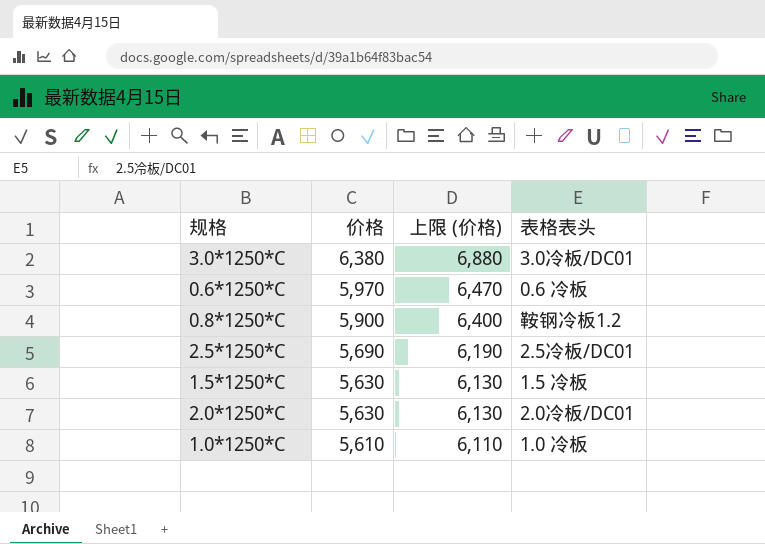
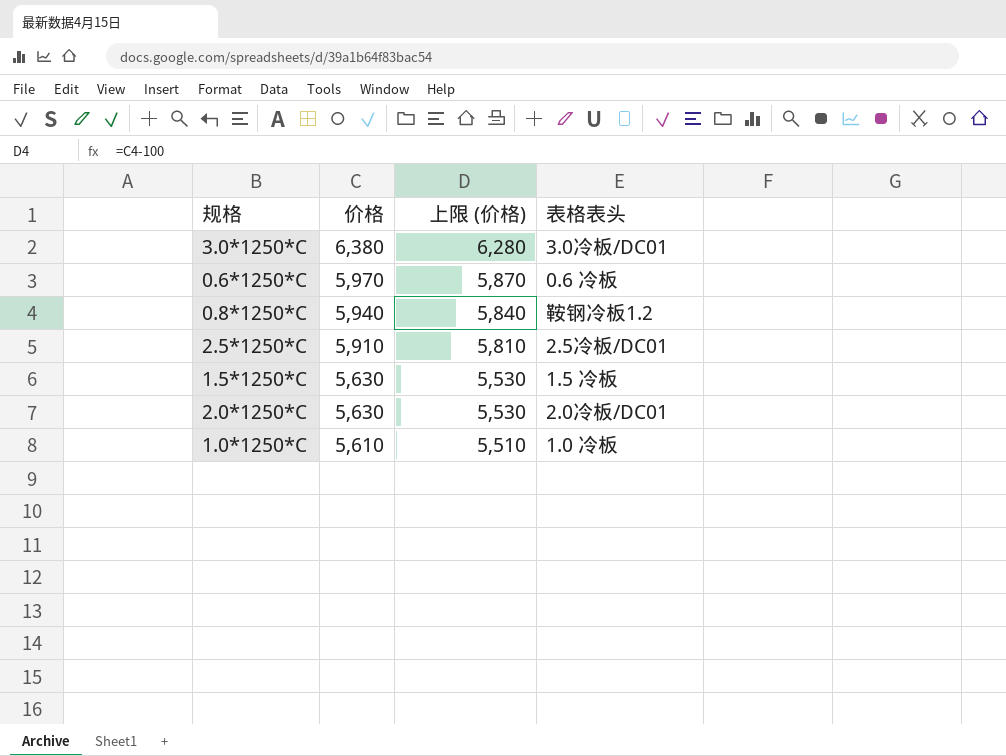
column 上限 (价格) | formula: [价格] + 500 -> [价格] - 100
0.8*1250*C | 价格: 5,900 -> 5,940
2.5*1250*C | 价格: 5,690 -> 5,910

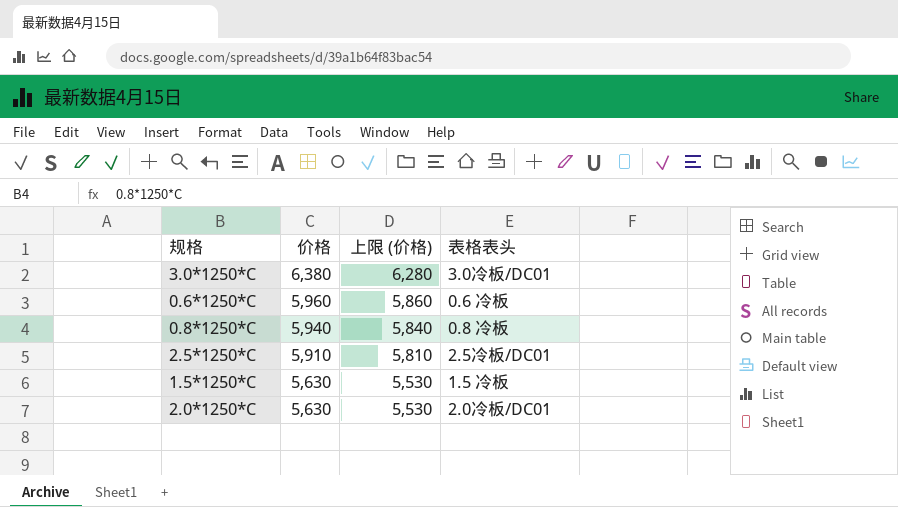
row 1.0*1250*C: 5,610 | 5,510 | 1.0 冷板 -> none
0.6*1250*C | 价格: 5,970 -> 5,960
0.6*1250*C | 上限 (价格): 5,870 -> 5,860
0.8*1250*C | 表格表头: 鞍钢冷板1.2 -> 0.8 冷板

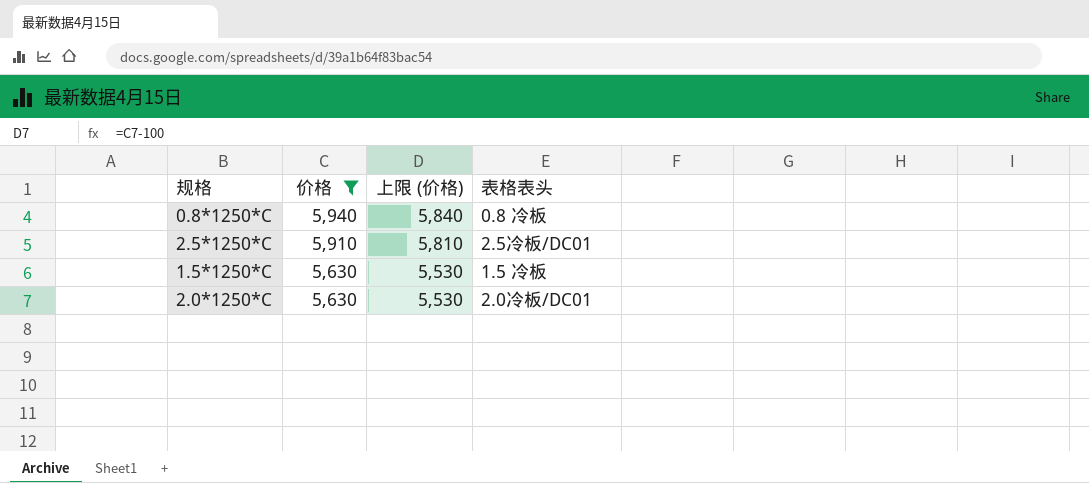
filter: none -> 价格 <= 5,940

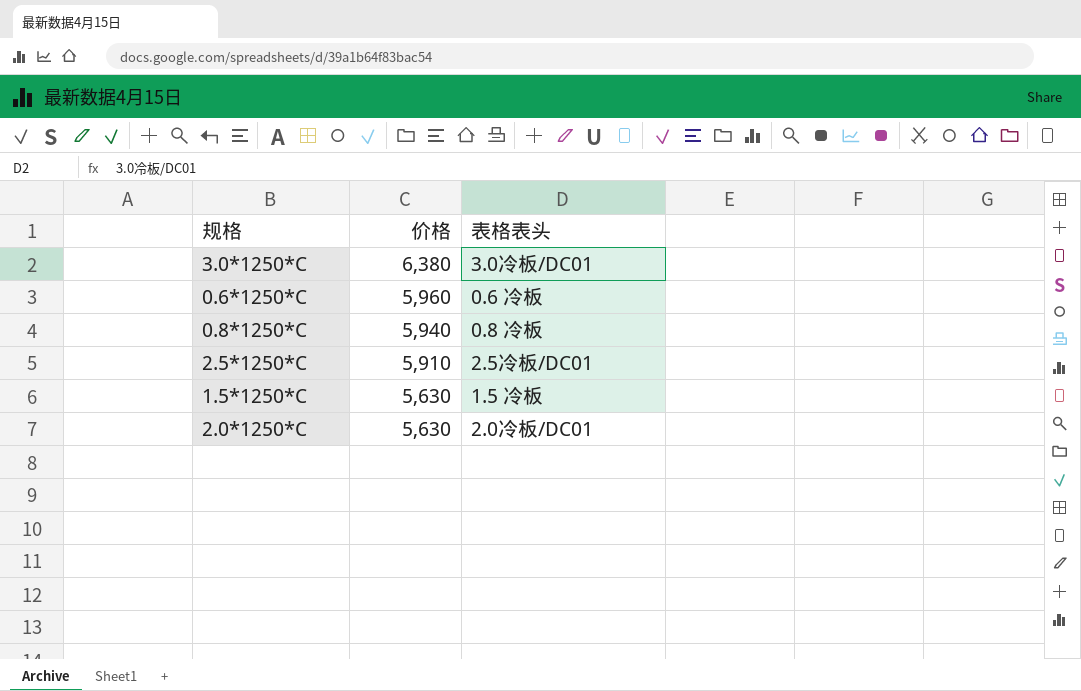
filter: 价格 <= 5,940 -> none
column 上限 (价格) | formula: [价格] - 100 -> none

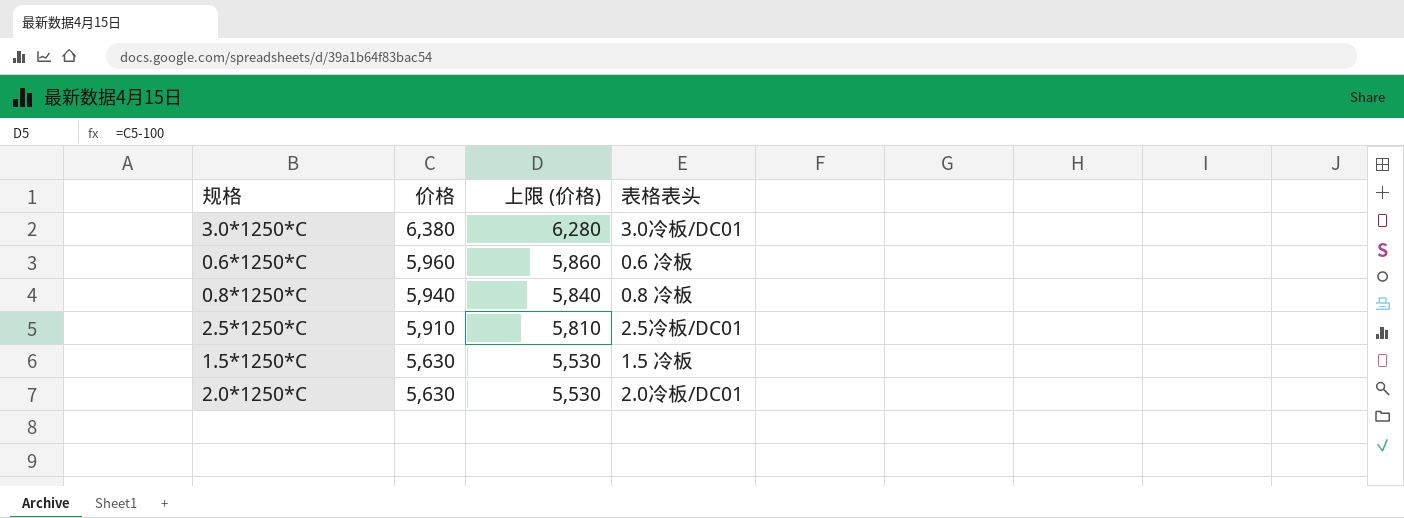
column 上限 (价格) | formula: none -> [价格] - 100

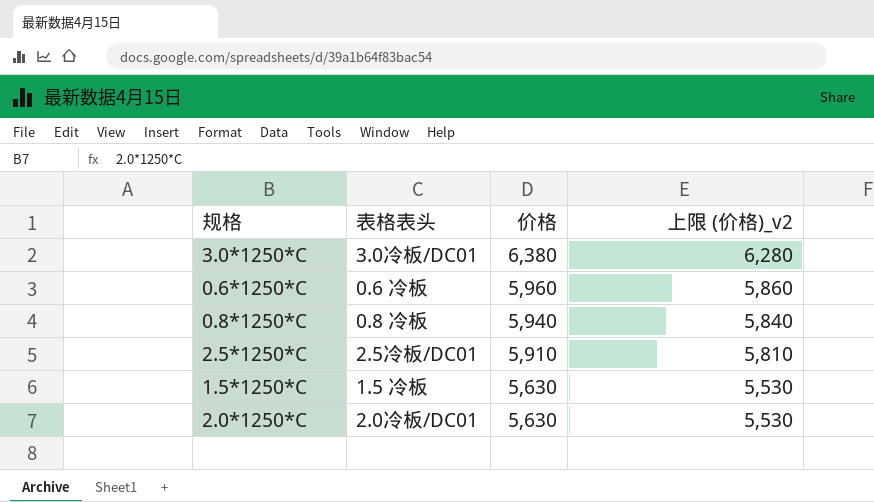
column 表格表头 | position: 4 -> 2
column name: 上限 (价格) -> 上限 (价格)_v2

